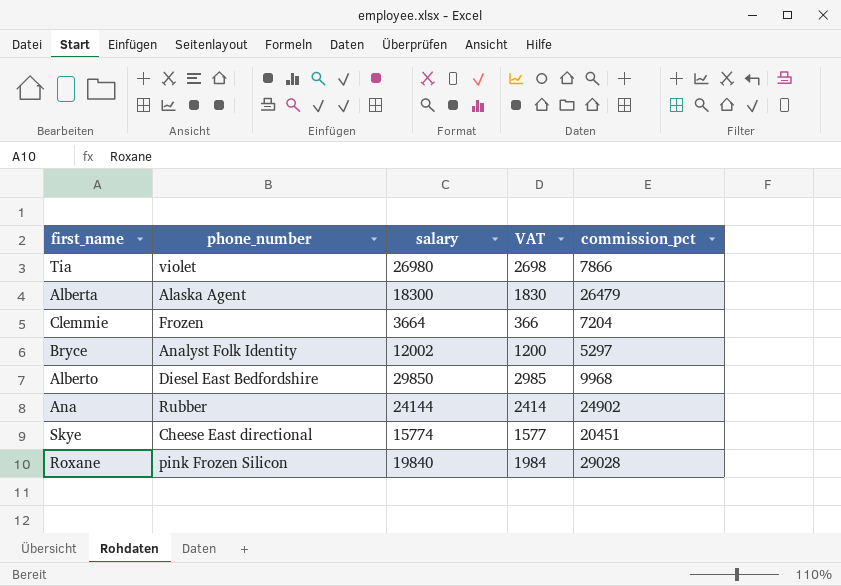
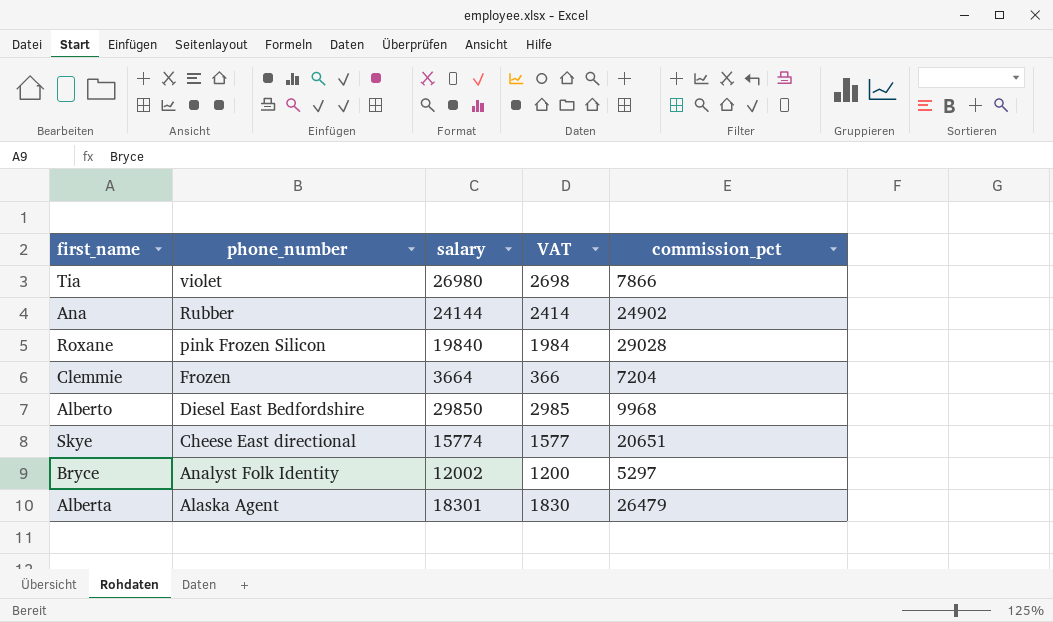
row order: none -> phone_number descending
Skye | commission_pct: 20451 -> 20651
Alberta | salary: 18300 -> 18301

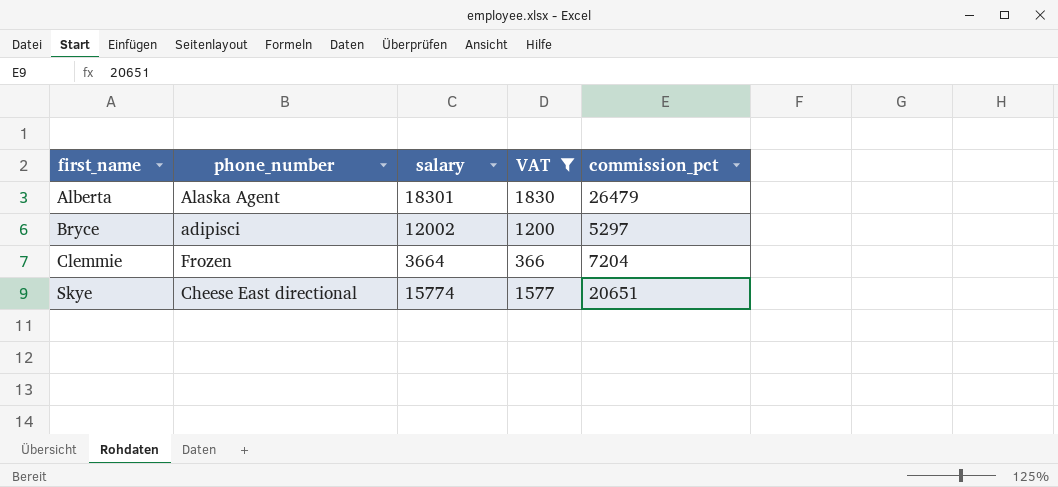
filter: none -> VAT <= 1830
row order: phone_number descending -> first_name ascending
Bryce | phone_number: Analyst Folk Identity -> adipisci

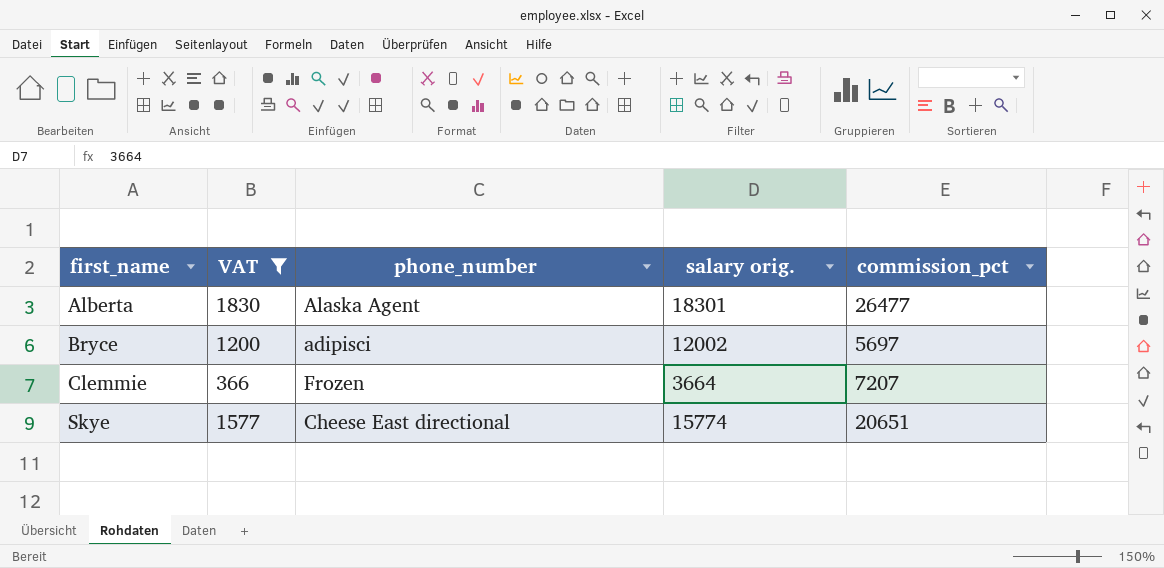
column VAT | position: 4 -> 2
column name: salary -> salary orig.
Alberta | commission_pct: 26479 -> 26477
Bryce | commission_pct: 5297 -> 5697
Clemmie | commission_pct: 7204 -> 7207

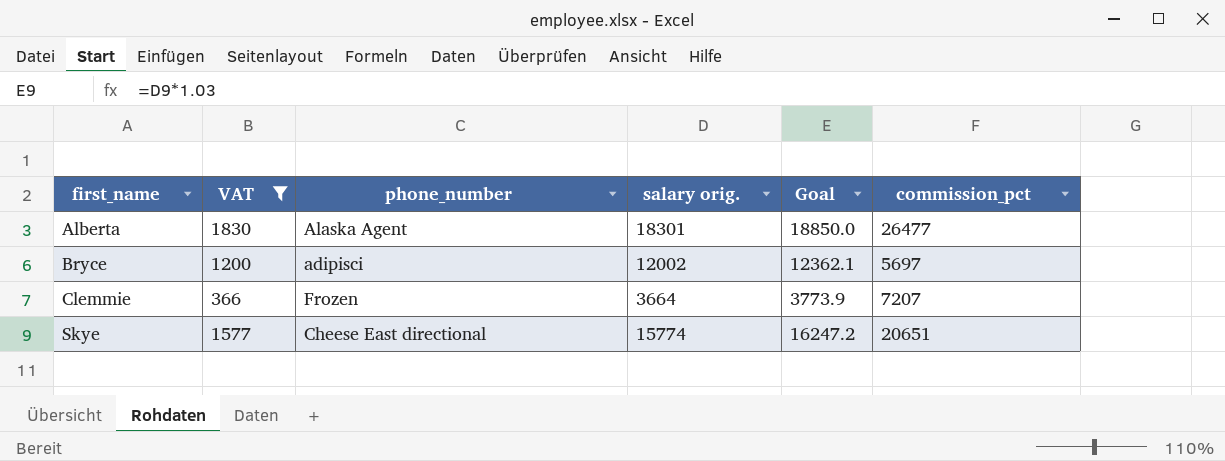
column Goal | formula: none -> [salary orig.] * 1.03

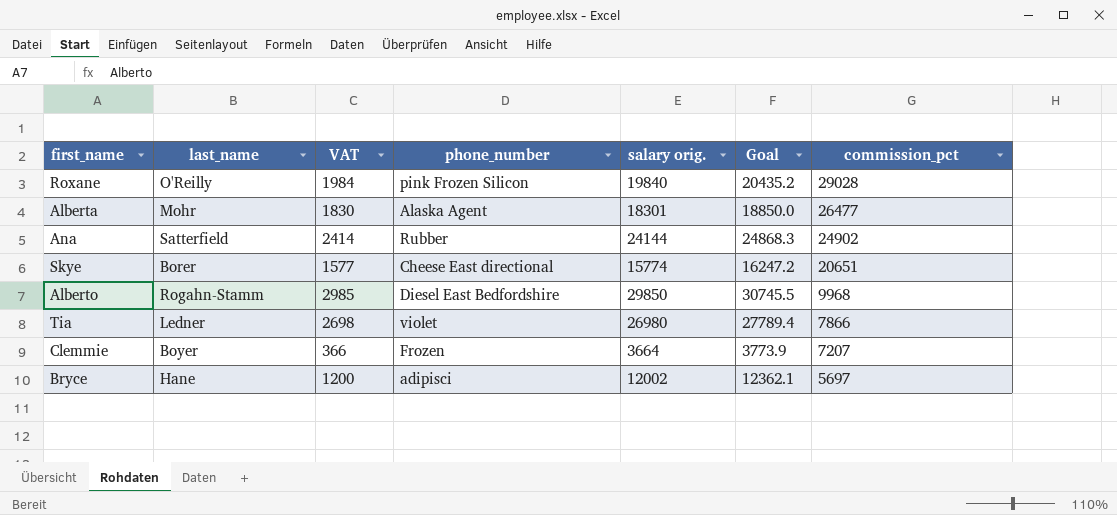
filter: VAT <= 1830 -> none
row order: first_name ascending -> commission_pct descending
column last_name | position: none -> 2

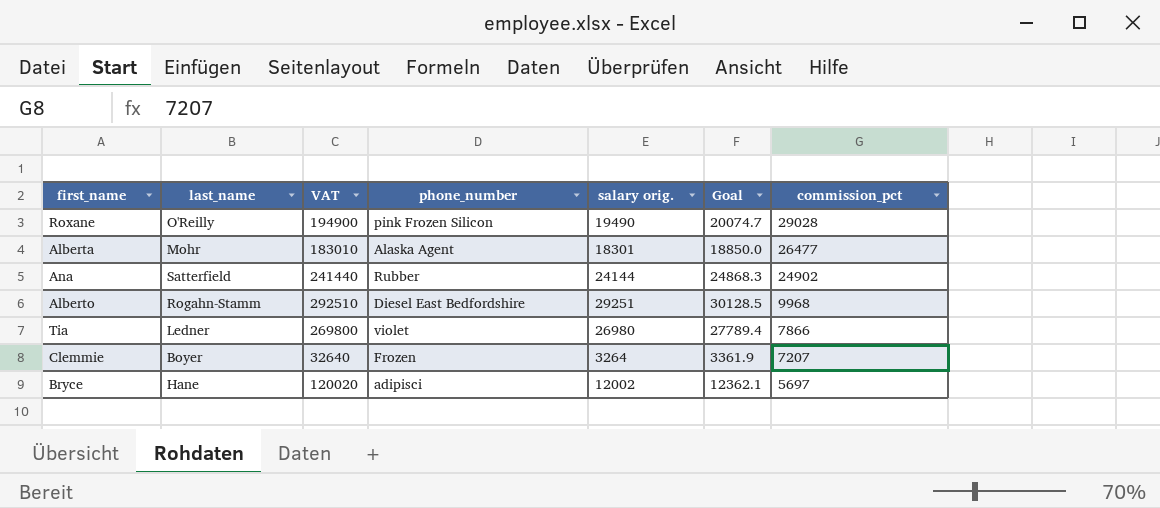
column VAT | formula: [salary orig.] * 0.1 -> [salary orig.] * 10
row Skye: Borer | 1577 | Cheese East directional | 15774 | 16247.2 | 20651 -> none
Roxane | salary orig.: 19840 -> 19490
Roxane | Goal: 20435.2 -> 20074.7
Alberto | salary orig.: 29850 -> 29251
Alberto | Goal: 30745.5 -> 30128.5
Clemmie | salary orig.: 3664 -> 3264
Clemmie | Goal: 3773.9 -> 3361.9

